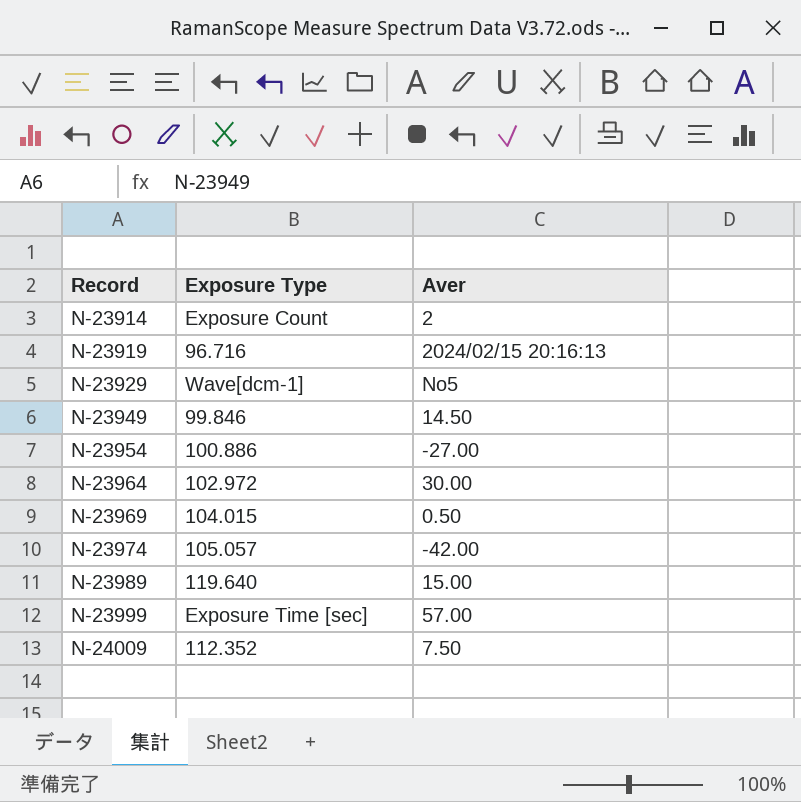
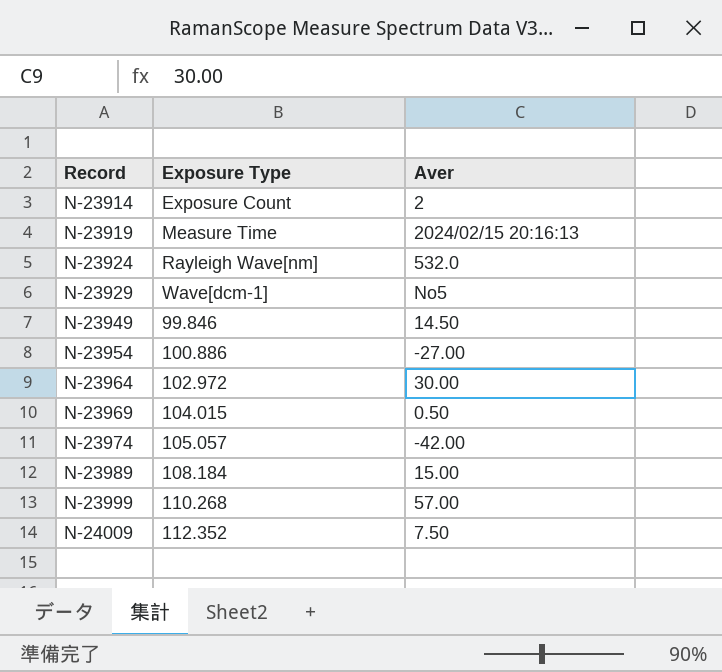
N-23919 | Exposure Type: 96.716 -> Measure Time
row N-23924: none -> Rayleigh Wave[nm] | 532.0
N-23989 | Exposure Type: 119.640 -> 108.184
N-23999 | Exposure Type: Exposure Time [sec] -> 110.268

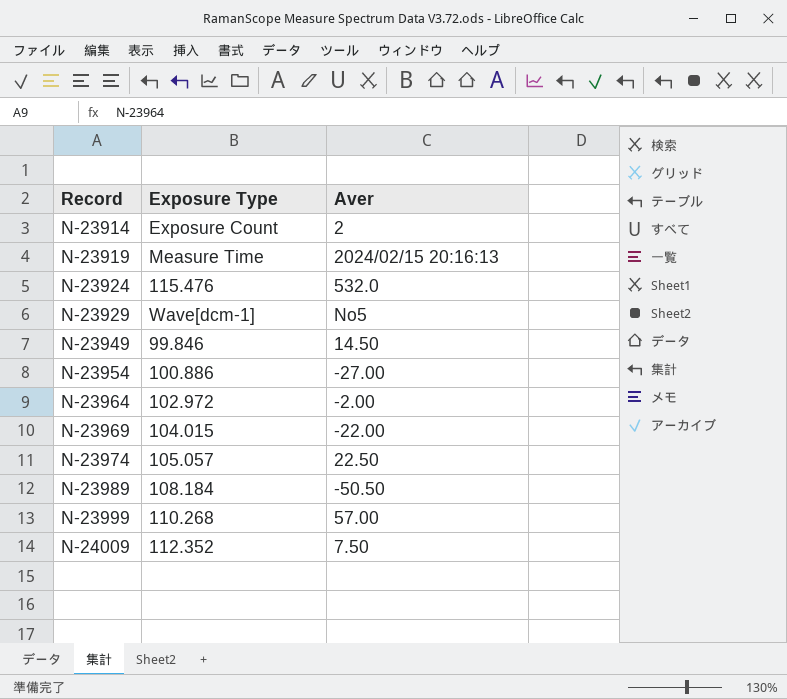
N-23924 | Exposure Type: Rayleigh Wave[nm] -> 115.476
N-23964 | Aver: 30.00 -> -2.00
N-23969 | Aver: 0.50 -> -22.00
N-23974 | Aver: -42.00 -> 22.50
N-23989 | Aver: 15.00 -> -50.50

